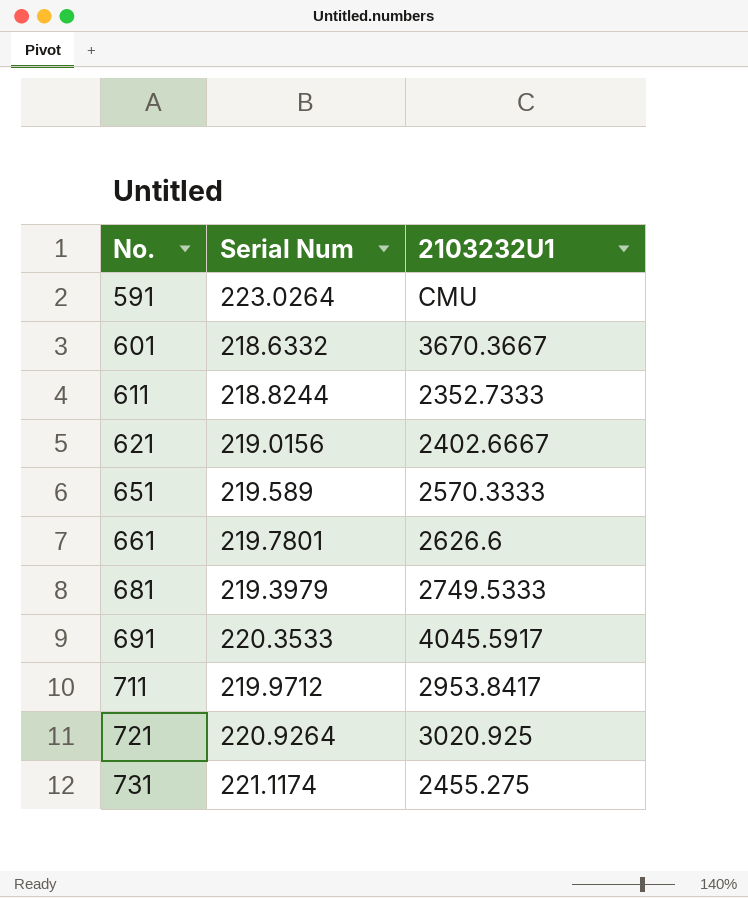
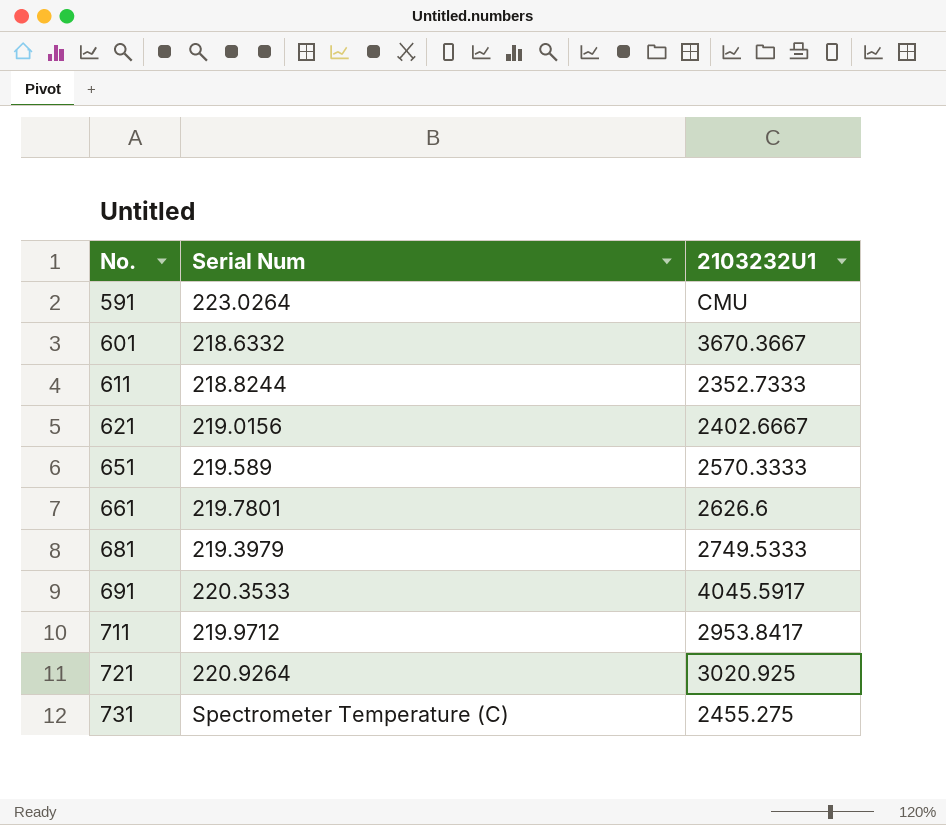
731 | Serial Num: 221.1174 -> Spectrometer Temperature (C)

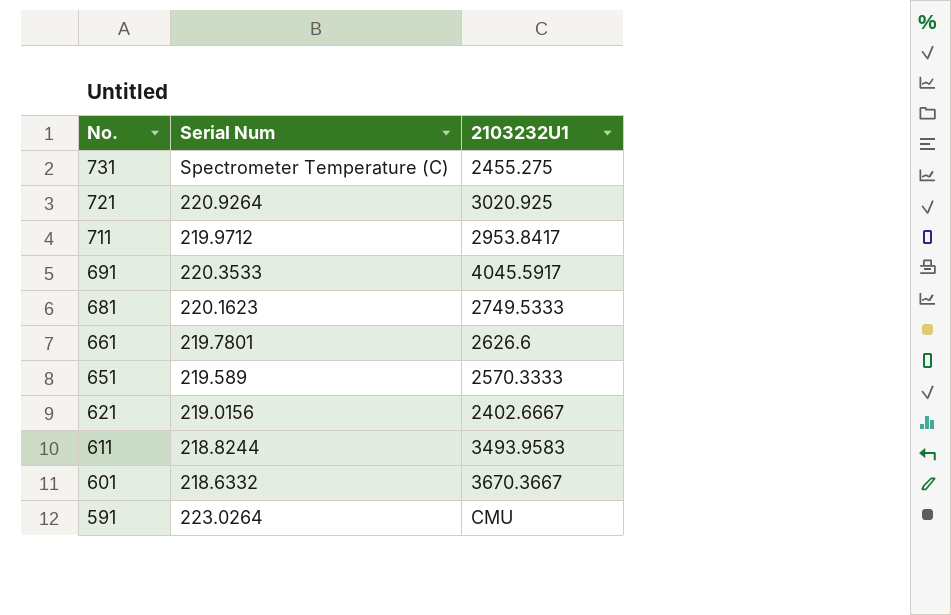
row order: No. ascending -> No. descending
681 | Serial Num: 219.3979 -> 220.1623
611 | 2103232U1: 2352.7333 -> 3493.9583

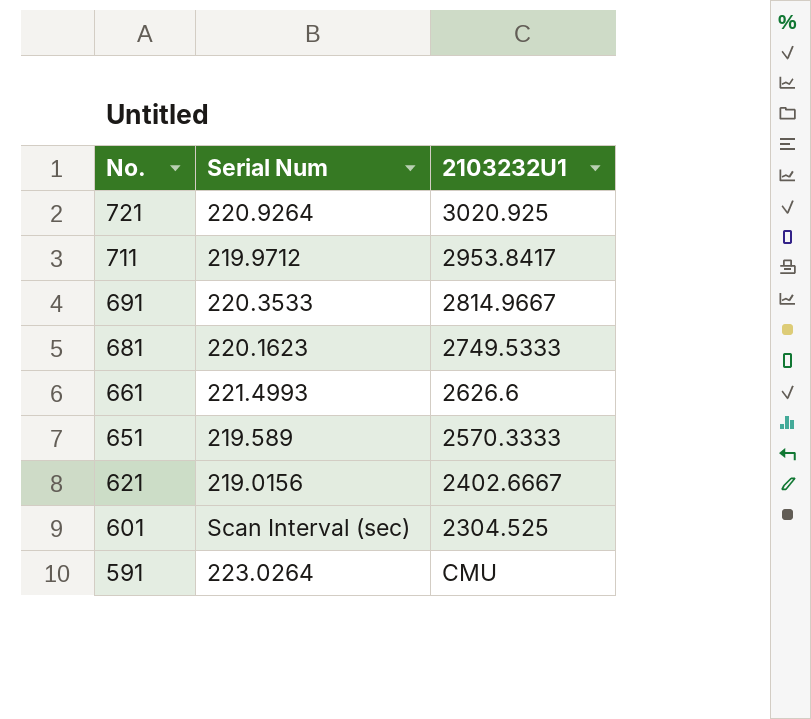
row 731: Spectrometer Temperature (C) | 2455.275 -> none
row 611: 218.8244 | 3493.9583 -> none
691 | 2103232U1: 4045.5917 -> 2814.9667
661 | Serial Num: 219.7801 -> 221.4993
601 | Serial Num: 218.6332 -> Scan Interval (sec)
601 | 2103232U1: 3670.3667 -> 2304.525

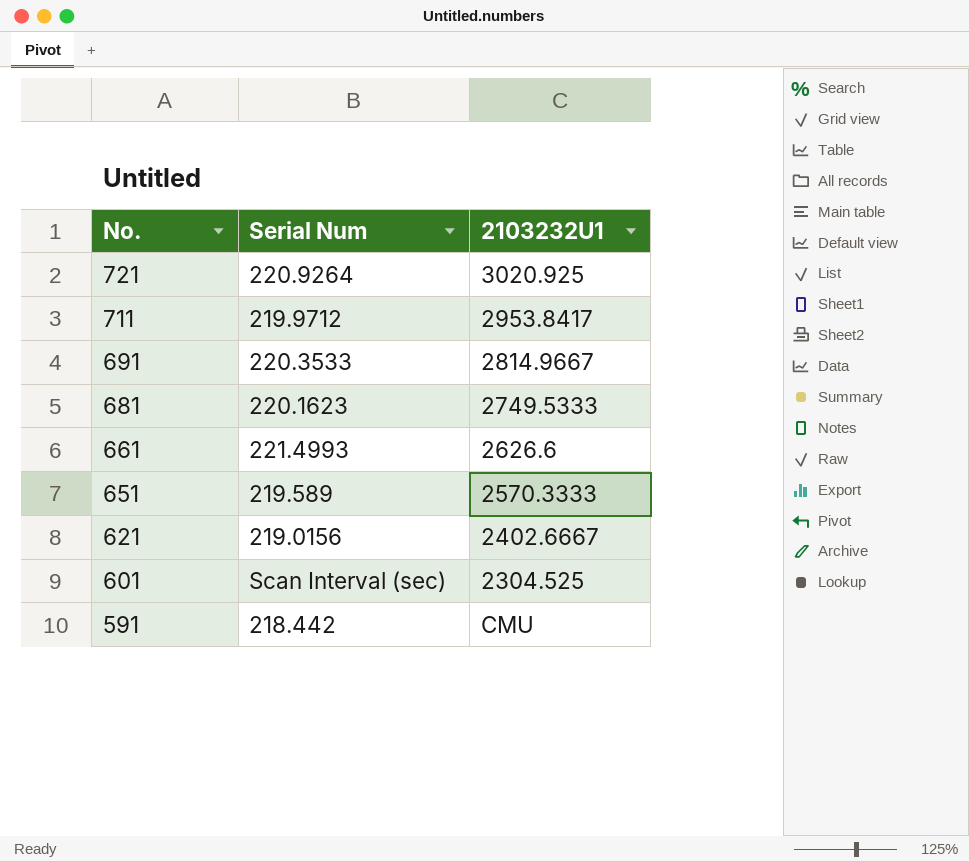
591 | Serial Num: 223.0264 -> 218.442

